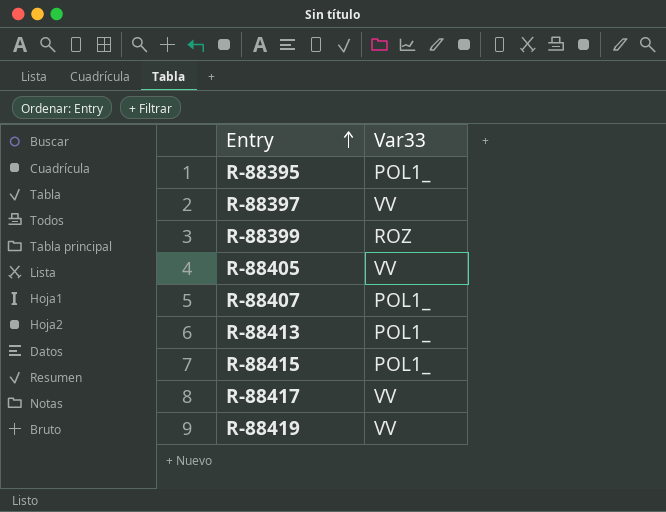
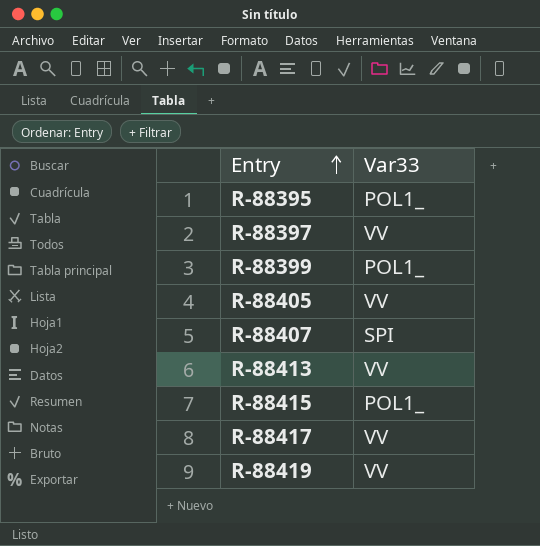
R-88399 | Var33: ROZ -> POL1_
R-88407 | Var33: POL1_ -> SPI
R-88413 | Var33: POL1_ -> VV

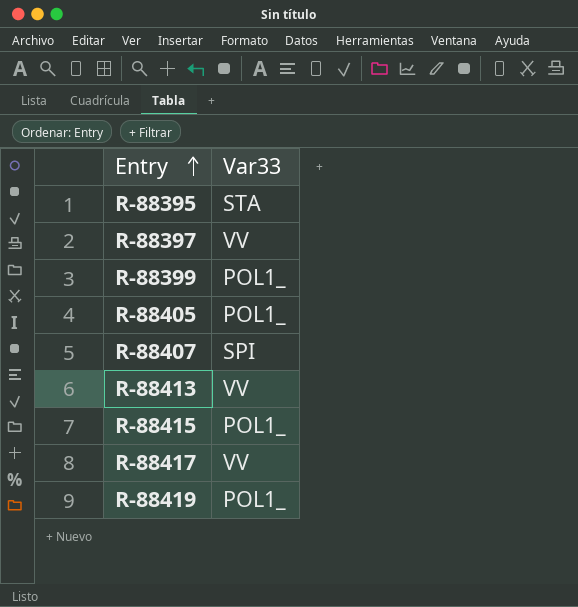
R-88395 | Var33: POL1_ -> STA
R-88405 | Var33: VV -> POL1_
R-88419 | Var33: VV -> POL1_

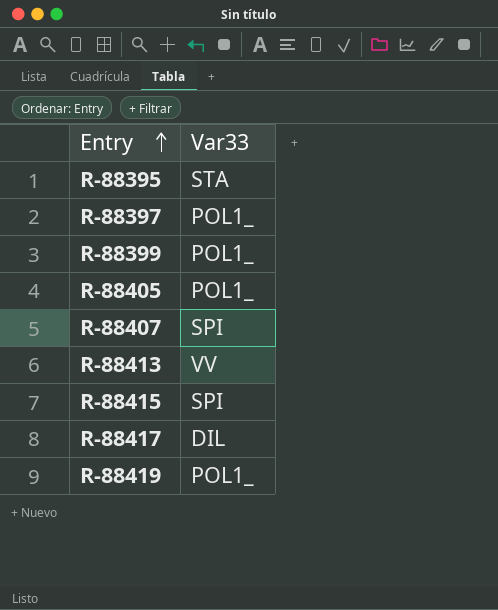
R-88397 | Var33: VV -> POL1_
R-88415 | Var33: POL1_ -> SPI
R-88417 | Var33: VV -> DIL

